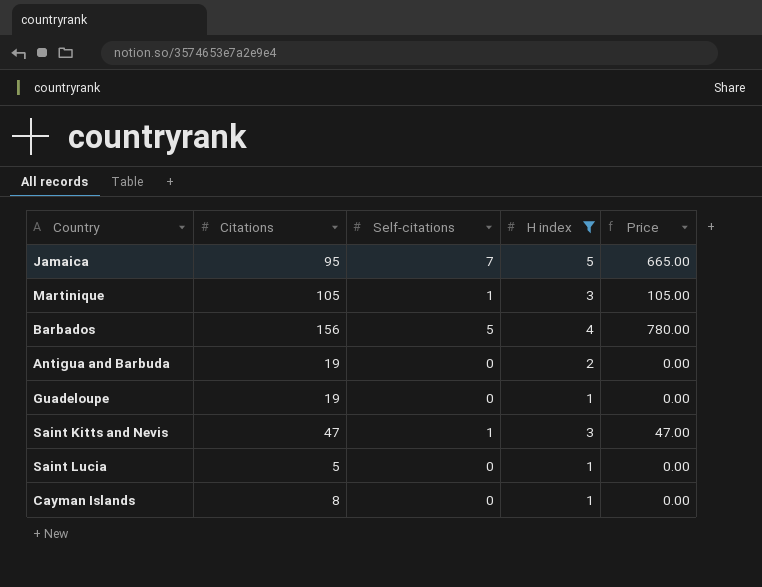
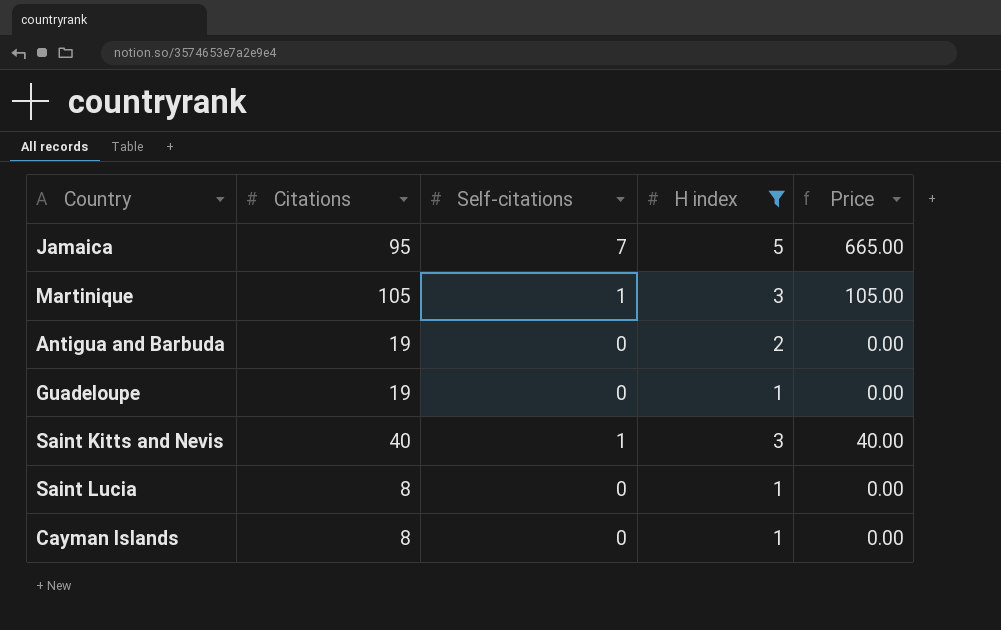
row Barbados: 156 | 5 | 4 | 780.00 -> none
Saint Kitts and Nevis | Citations: 47 -> 40
Saint Kitts and Nevis | Price: 47.00 -> 40.00
Saint Lucia | Citations: 5 -> 8

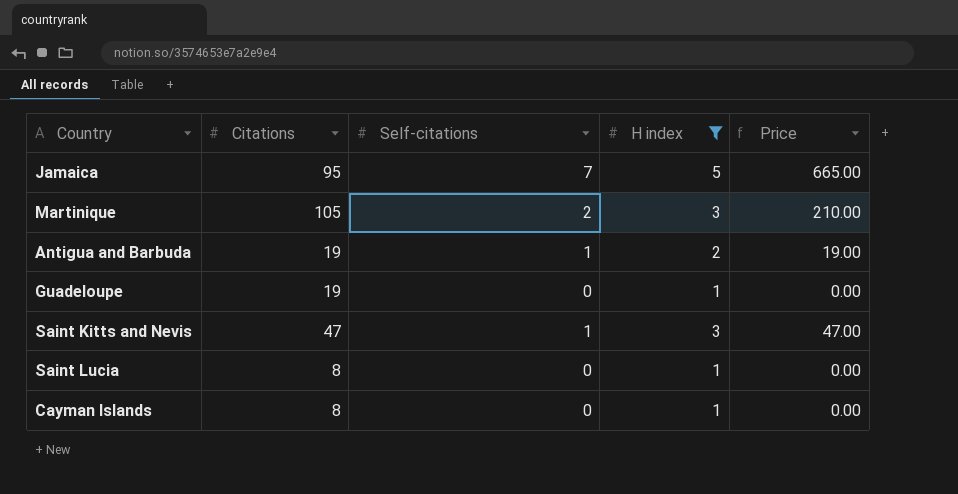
Martinique | Self-citations: 1 -> 2
Martinique | Price: 105.00 -> 210.00
Antigua and Barbuda | Self-citations: 0 -> 1
Antigua and Barbuda | Price: 0.00 -> 19.00
Saint Kitts and Nevis | Citations: 40 -> 47
Saint Kitts and Nevis | Price: 40.00 -> 47.00

